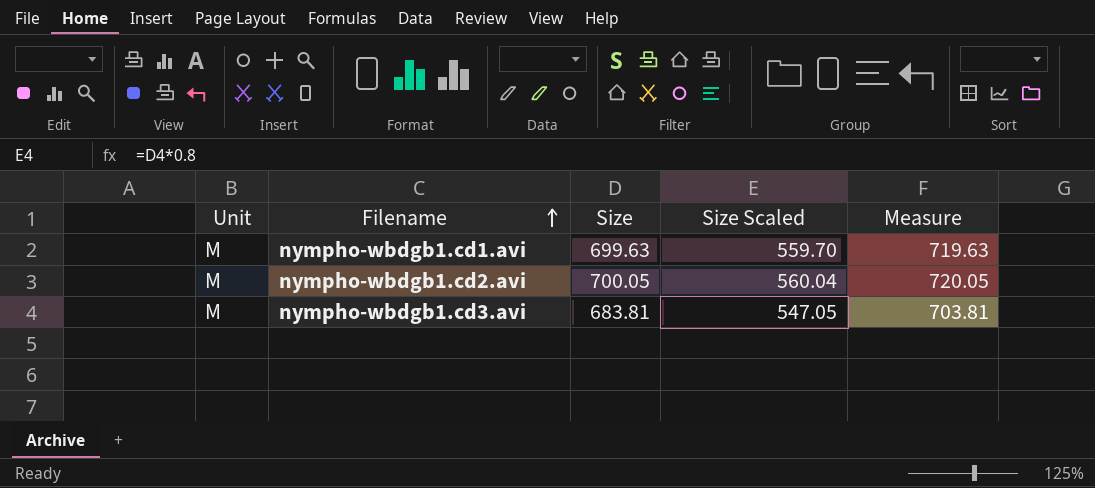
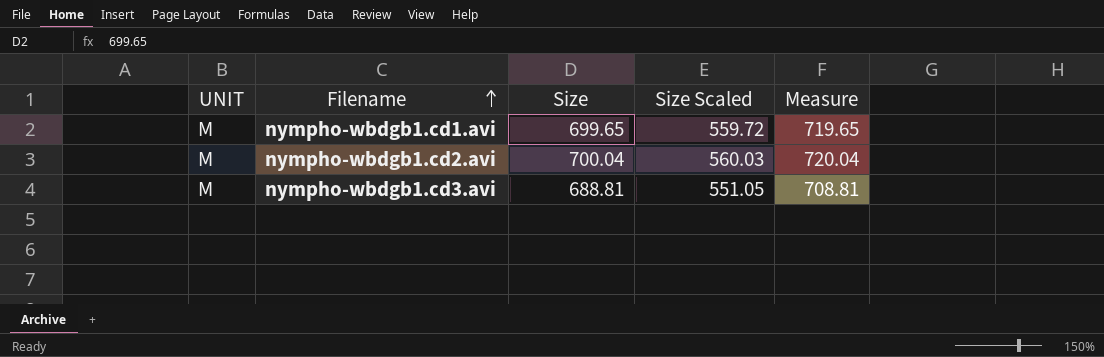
column name: Unit -> UNIT
nympho-wbdgb1.cd1.avi | Size: 699.63 -> 699.65
nympho-wbdgb1.cd1.avi | Size Scaled: 559.70 -> 559.72
nympho-wbdgb1.cd1.avi | Measure: 719.63 -> 719.65
nympho-wbdgb1.cd2.avi | Size: 700.05 -> 700.04
nympho-wbdgb1.cd2.avi | Size Scaled: 560.04 -> 560.03
nympho-wbdgb1.cd2.avi | Measure: 720.05 -> 720.04
nympho-wbdgb1.cd3.avi | Size: 683.81 -> 688.81
nympho-wbdgb1.cd3.avi | Size Scaled: 547.05 -> 551.05
nympho-wbdgb1.cd3.avi | Measure: 703.81 -> 708.81

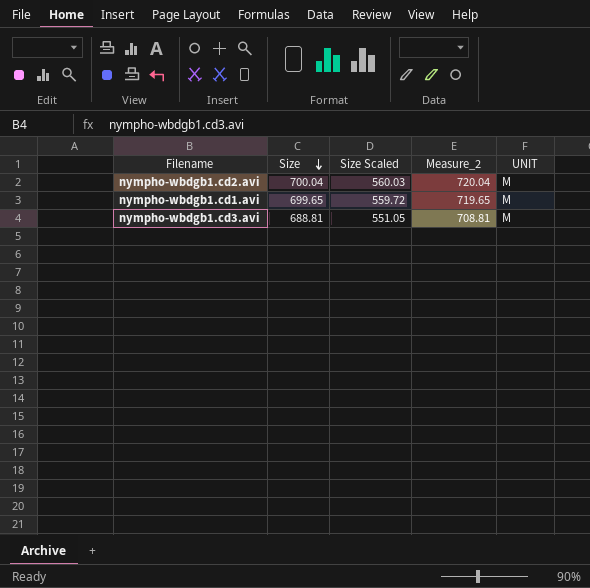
row order: Filename ascending -> Size descending
column name: Measure -> Measure_2
column UNIT | position: 1 -> 5

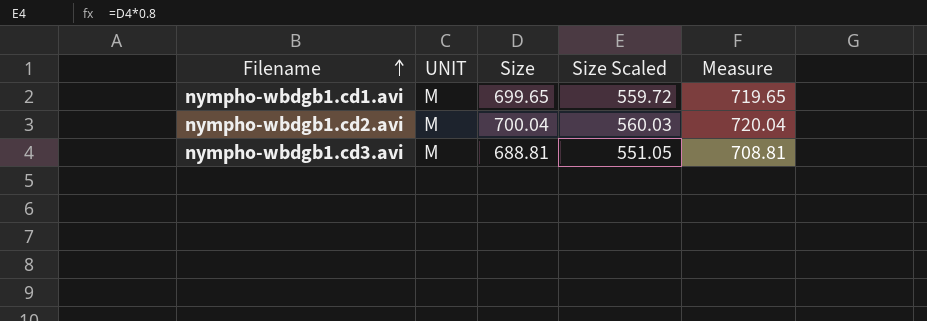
row order: Size descending -> Filename ascending
column UNIT | position: 5 -> 2
column name: Measure_2 -> Measure

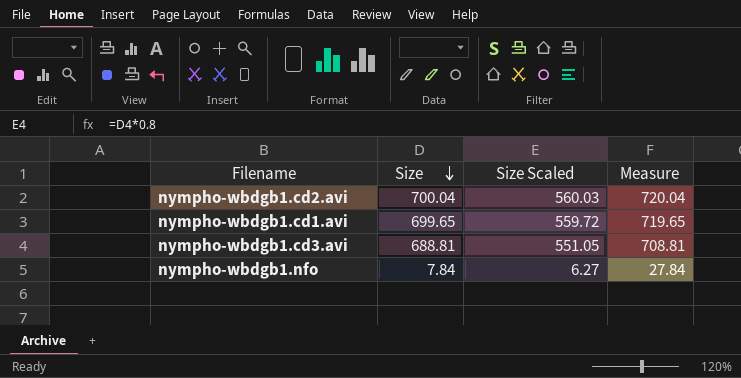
row order: Filename ascending -> Size descending
column UNIT | position: 2 -> none
row nympho-wbdgb1.nfo: none -> 7.84 | 6.27 | 27.84

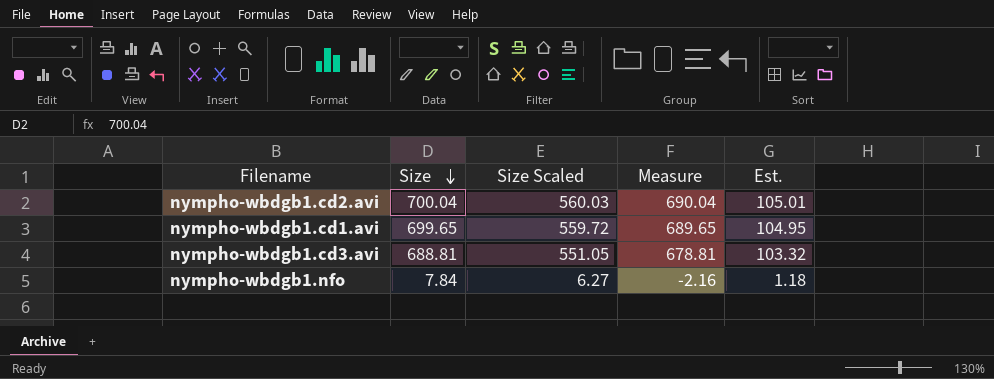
column Measure | formula: [Size] + 20 -> [Size] - 10
column Est. | formula: none -> [Size] * 0.15

